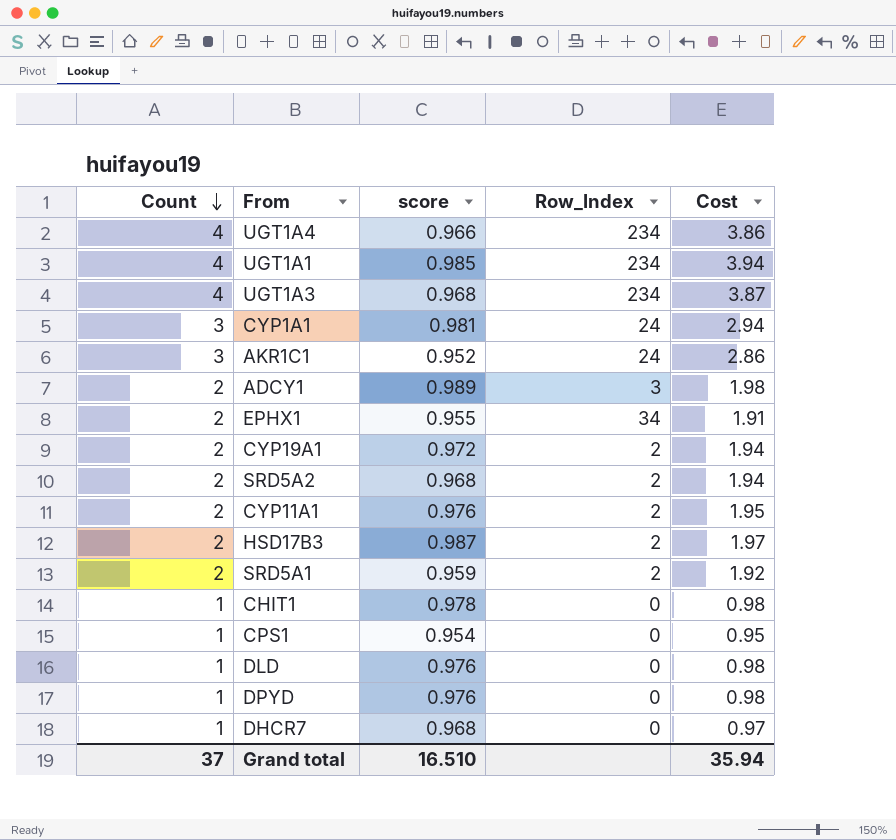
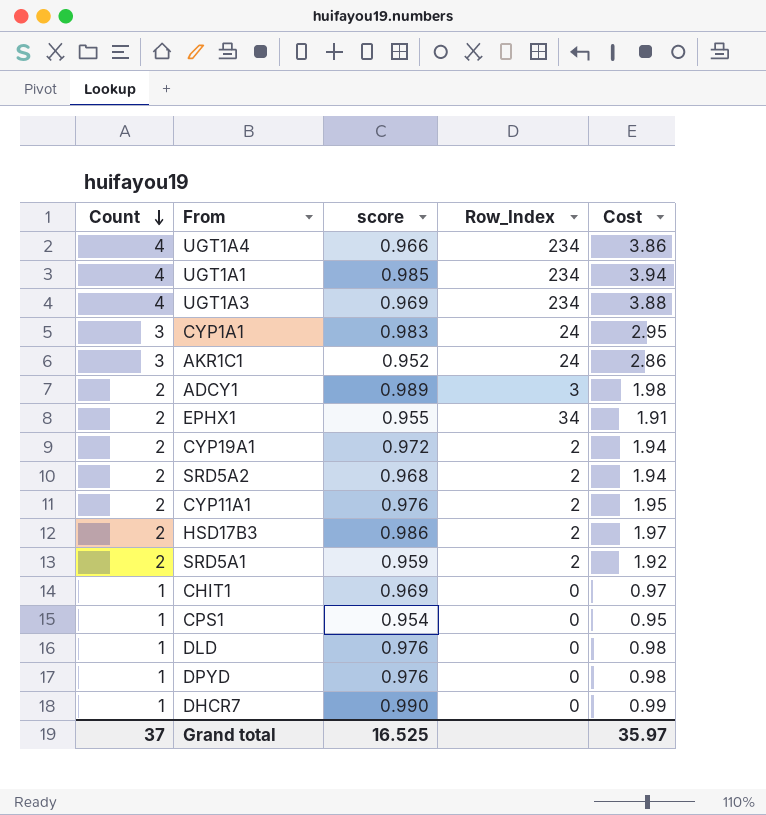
UGT1A3 | score: 0.968 -> 0.969
UGT1A3 | Cost: 3.87 -> 3.88
CYP1A1 | score: 0.981 -> 0.983
CYP1A1 | Cost: 2.94 -> 2.95
HSD17B3 | score: 0.987 -> 0.986
CHIT1 | score: 0.978 -> 0.969
CHIT1 | Cost: 0.98 -> 0.97
DHCR7 | score: 0.968 -> 0.990
DHCR7 | Cost: 0.97 -> 0.99
Grand total | score: 16.510 -> 16.525
Grand total | Cost: 35.94 -> 35.97

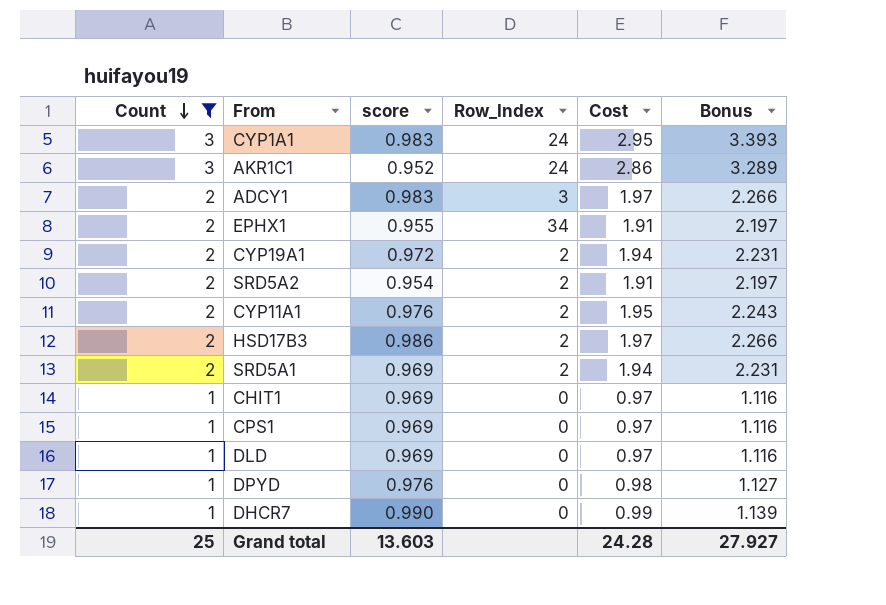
filter: none -> Count != 4
column Bonus | formula: none -> [Cost] * 1.15
ADCY1 | score: 0.989 -> 0.983
ADCY1 | Cost: 1.98 -> 1.97
SRD5A2 | score: 0.968 -> 0.954
SRD5A2 | Cost: 1.94 -> 1.91
SRD5A1 | score: 0.959 -> 0.969
SRD5A1 | Cost: 1.92 -> 1.94
CPS1 | score: 0.954 -> 0.969
CPS1 | Cost: 0.95 -> 0.97
DLD | score: 0.976 -> 0.969
DLD | Cost: 0.98 -> 0.97
Grand total | Count: 37 -> 25
Grand total | score: 16.525 -> 13.603
Grand total | Cost: 35.97 -> 24.28

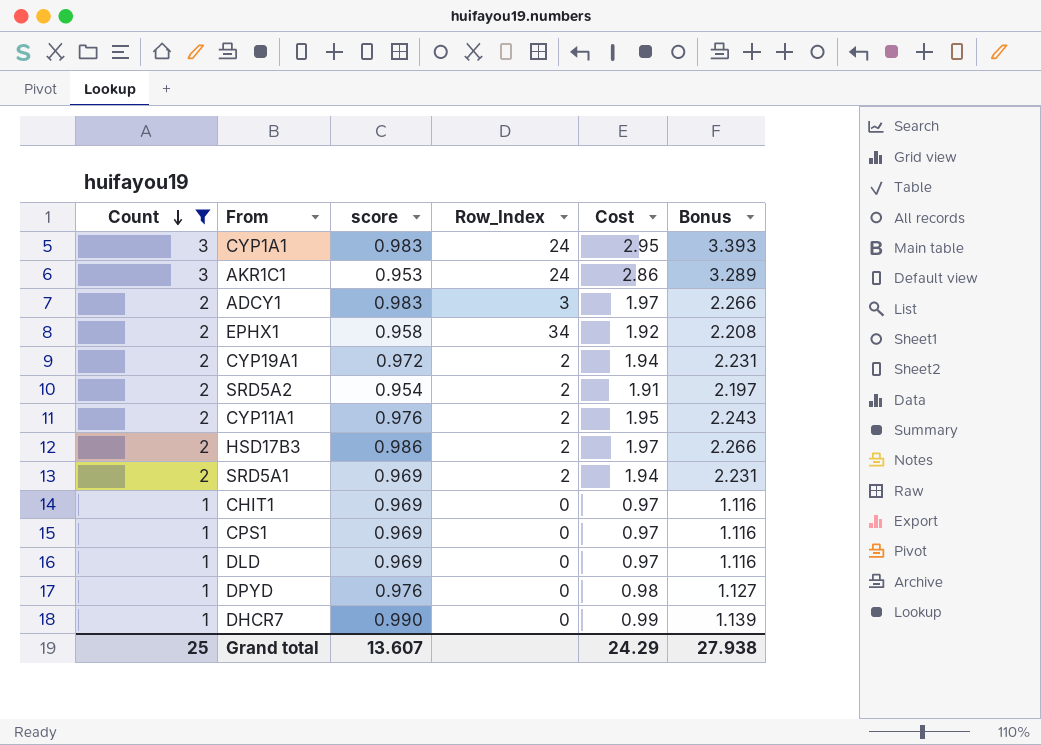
AKR1C1 | score: 0.952 -> 0.953
EPHX1 | score: 0.955 -> 0.958
EPHX1 | Cost: 1.91 -> 1.92
EPHX1 | Bonus: 2.197 -> 2.208
Grand total | score: 13.603 -> 13.607
Grand total | Cost: 24.28 -> 24.29
Grand total | Bonus: 27.927 -> 27.938

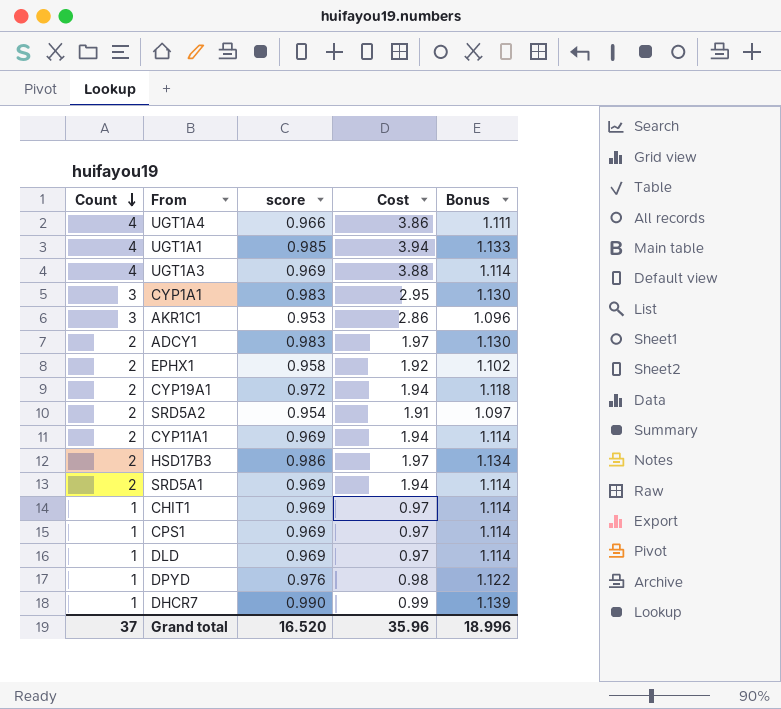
filter: Count != 4 -> none
column Row_Index | position: 4 -> none
column Bonus | formula: [Cost] * 1.15 -> [score] * 1.15
CYP11A1 | score: 0.976 -> 0.969
CYP11A1 | Cost: 1.95 -> 1.94
Grand total | Count: 25 -> 37
Grand total | score: 13.607 -> 16.520
Grand total | Cost: 24.29 -> 35.96
Grand total | Bonus: 27.938 -> 18.996

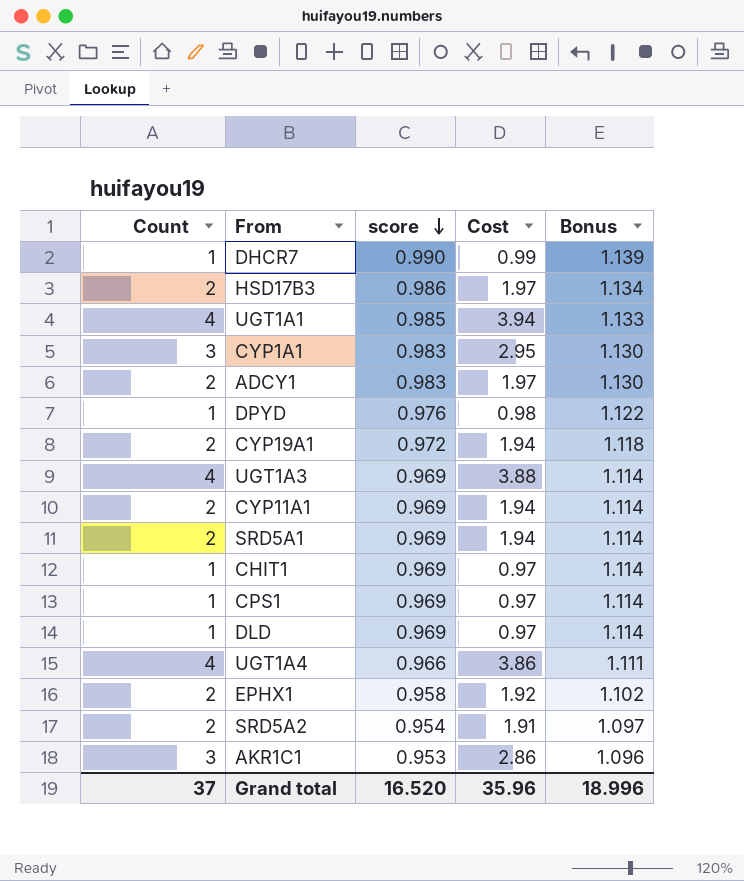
row order: Count descending -> score descending

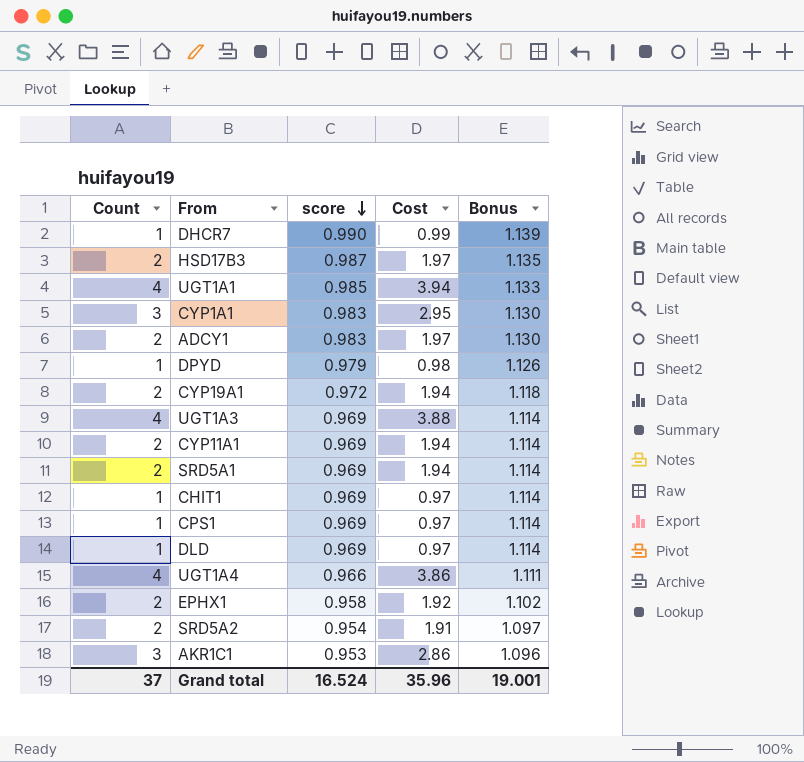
HSD17B3 | score: 0.986 -> 0.987
HSD17B3 | Bonus: 1.134 -> 1.135
DPYD | score: 0.976 -> 0.979
DPYD | Bonus: 1.122 -> 1.126
Grand total | score: 16.520 -> 16.524
Grand total | Bonus: 18.996 -> 19.001

